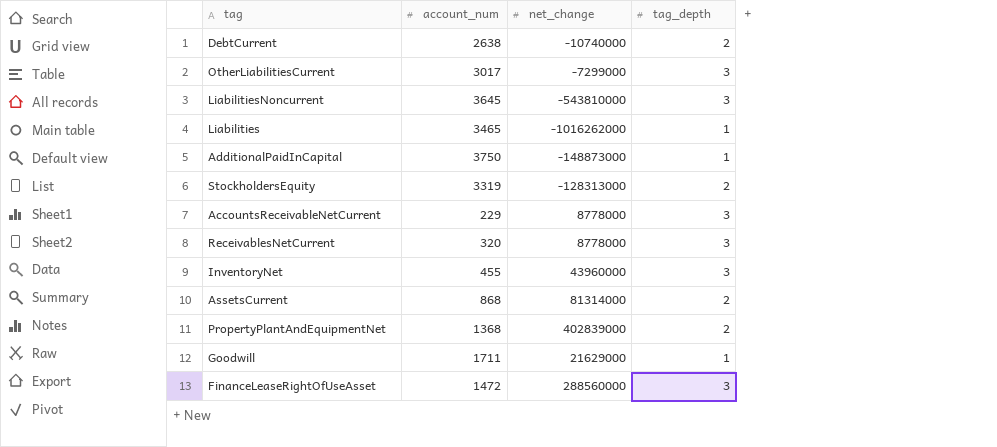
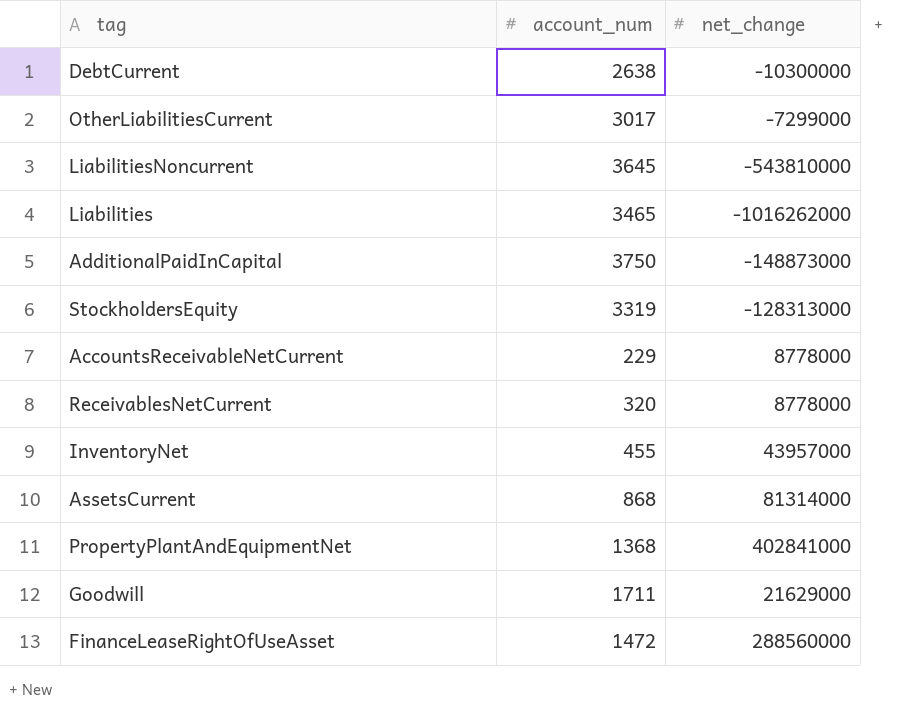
column tag_depth | position: 4 -> none
DebtCurrent | net_change: -10740000 -> -10300000
InventoryNet | net_change: 43960000 -> 43957000
PropertyPlantAndEquipmentNet | net_change: 402839000 -> 402841000

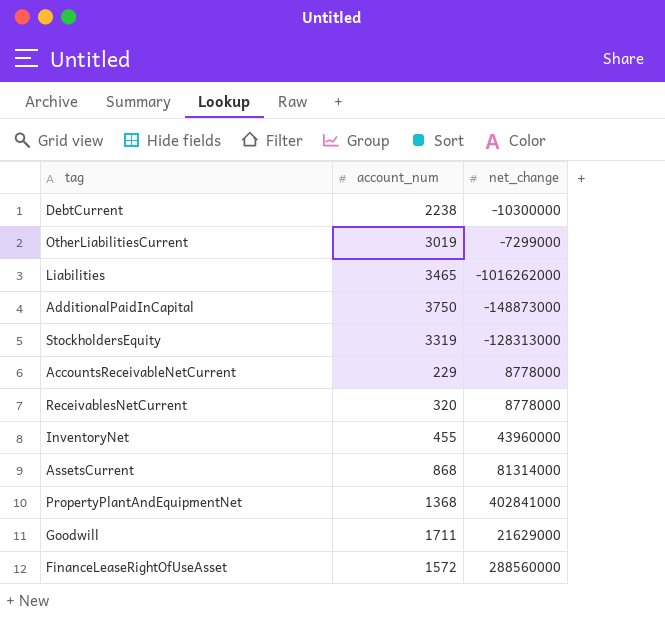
row LiabilitiesNoncurrent: 3645 | -543810000 -> none
DebtCurrent | account_num: 2638 -> 2238
OtherLiabilitiesCurrent | account_num: 3017 -> 3019
InventoryNet | net_change: 43957000 -> 43960000
FinanceLeaseRightOfUseAsset | account_num: 1472 -> 1572

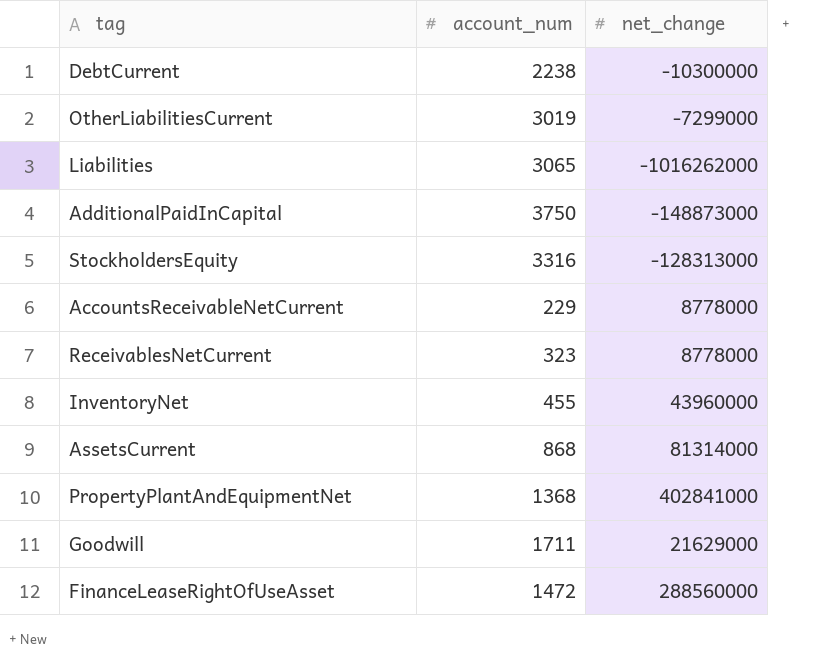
Liabilities | account_num: 3465 -> 3065
StockholdersEquity | account_num: 3319 -> 3316
ReceivablesNetCurrent | account_num: 320 -> 323
FinanceLeaseRightOfUseAsset | account_num: 1572 -> 1472

